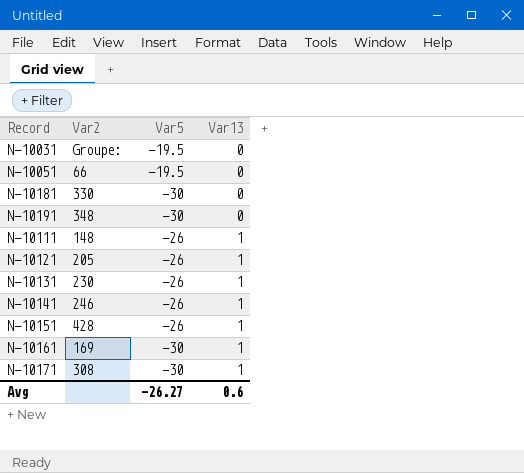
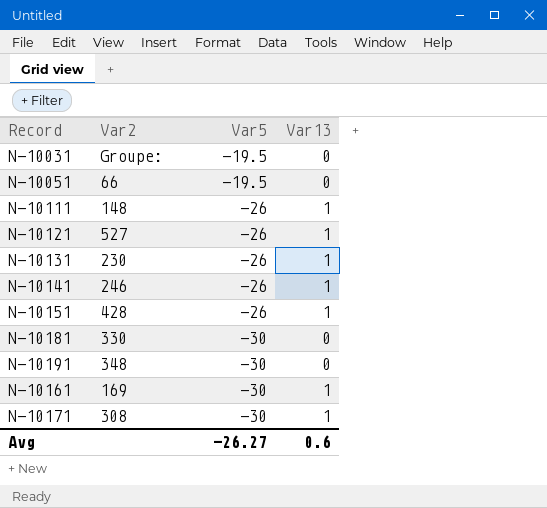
row order: Var13 ascending -> Var5 descending
N-10121 | Var2: 205 -> 527

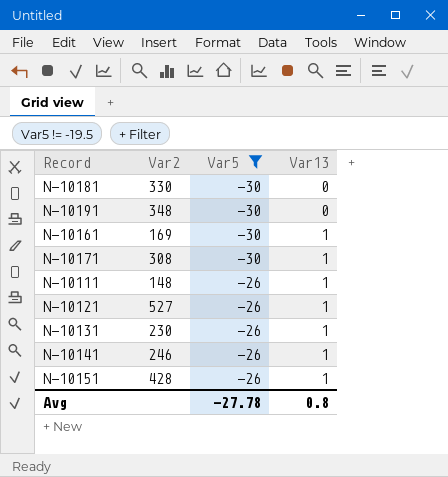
filter: none -> Var5 != -19.5
row order: Var5 descending -> Var5 ascending
Avg | Var5: -26.27 -> -27.78
Avg | Var13: 0.6 -> 0.8

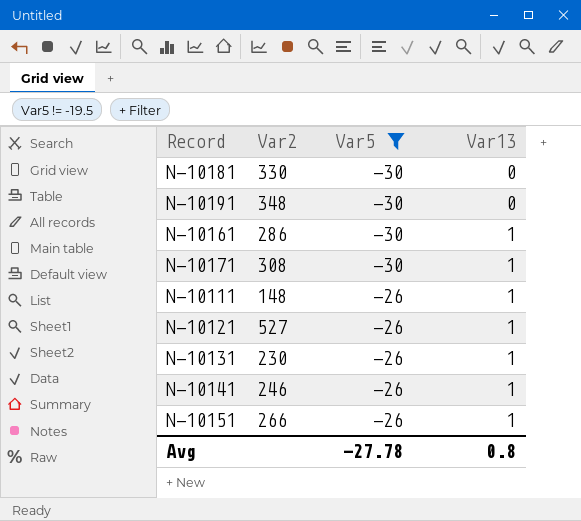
N-10161 | Var2: 169 -> 286
N-10151 | Var2: 428 -> 266

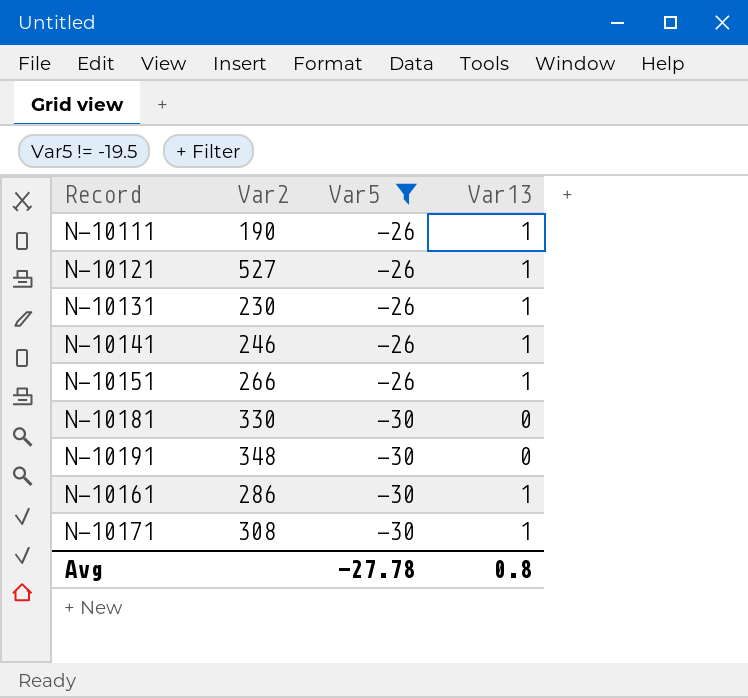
row order: Var5 ascending -> Var5 descending
N-10111 | Var2: 148 -> 190

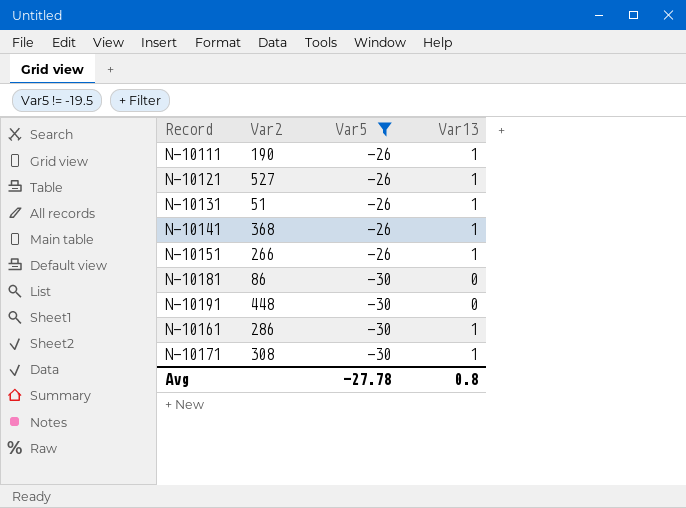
N-10131 | Var2: 230 -> 51
N-10141 | Var2: 246 -> 368
N-10181 | Var2: 330 -> 86
N-10191 | Var2: 348 -> 448

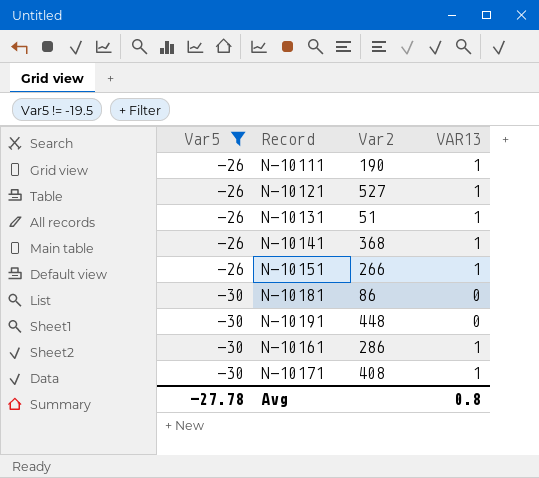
column Var5 | position: 3 -> 1
column name: Var13 -> VAR13
N-10171 | Var2: 308 -> 408

